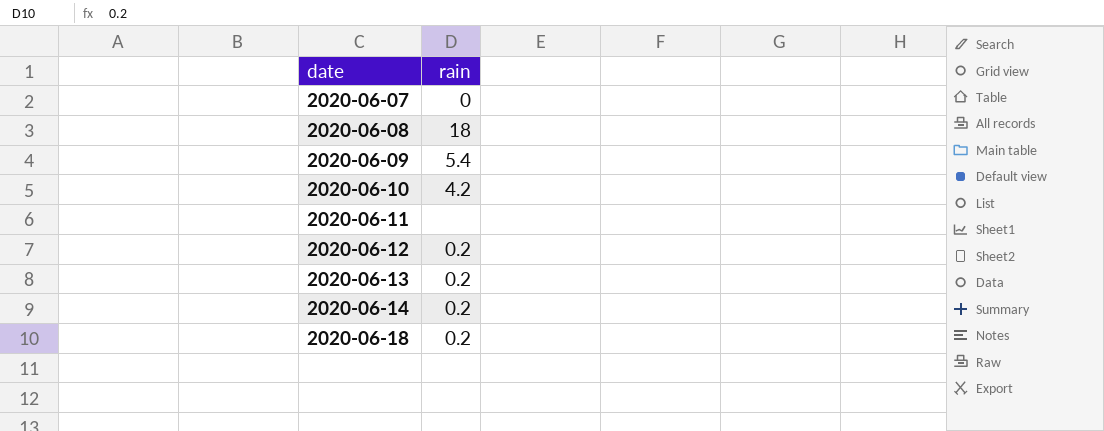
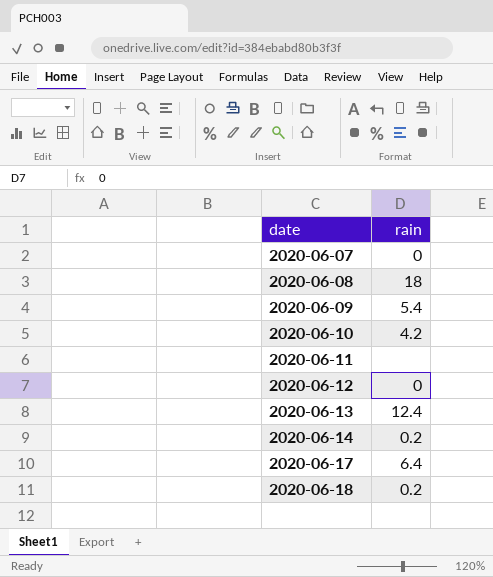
2020-06-12 | rain: 0.2 -> 0
2020-06-13 | rain: 0.2 -> 12.4
row 2020-06-17: none -> 6.4

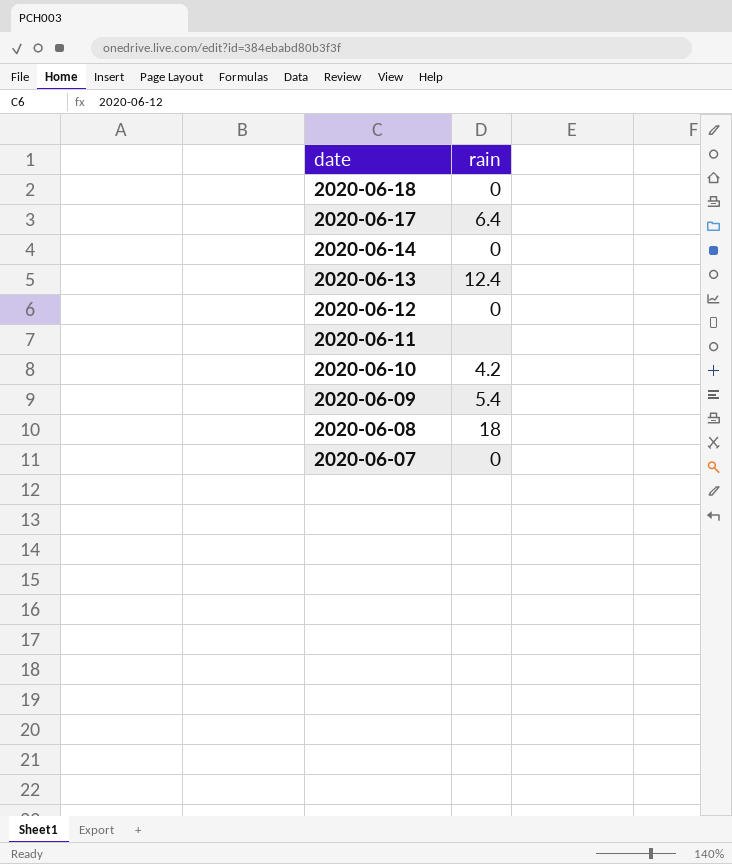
row order: date ascending -> date descending
2020-06-18 | rain: 0.2 -> 0
2020-06-14 | rain: 0.2 -> 0

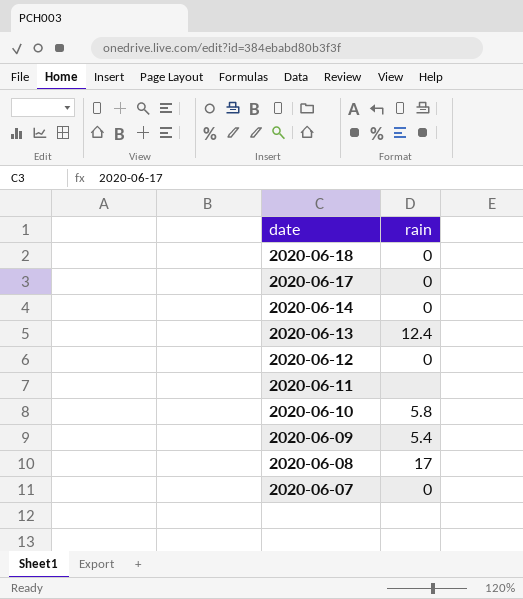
2020-06-17 | rain: 6.4 -> 0
2020-06-10 | rain: 4.2 -> 5.8
2020-06-08 | rain: 18 -> 17

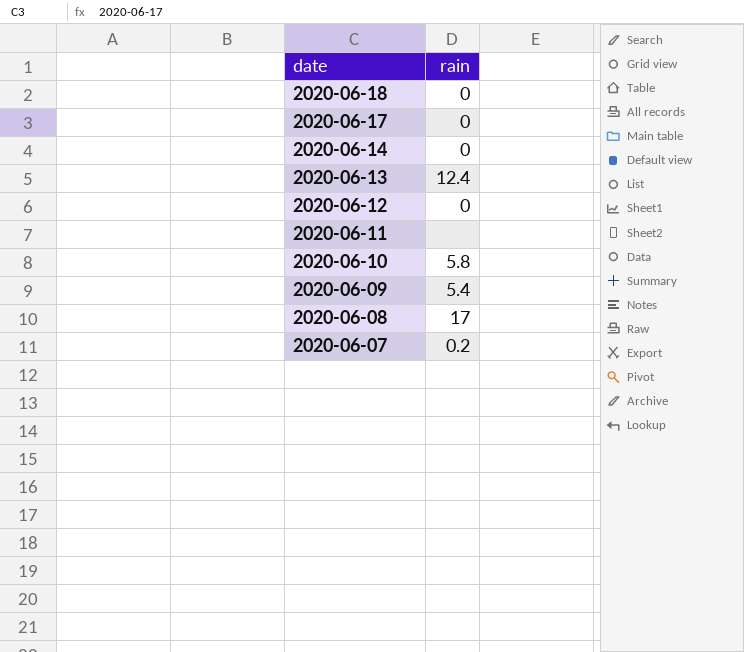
2020-06-07 | rain: 0 -> 0.2

